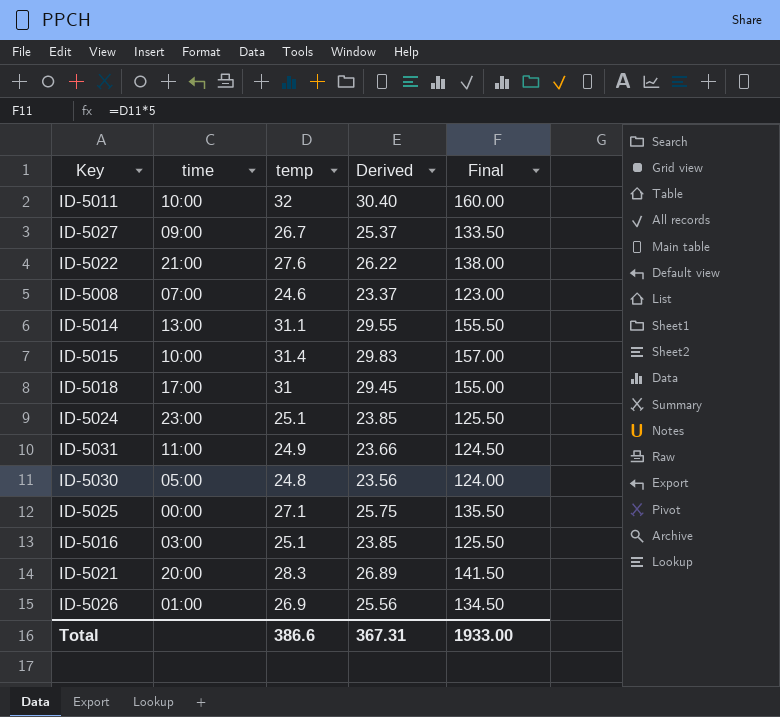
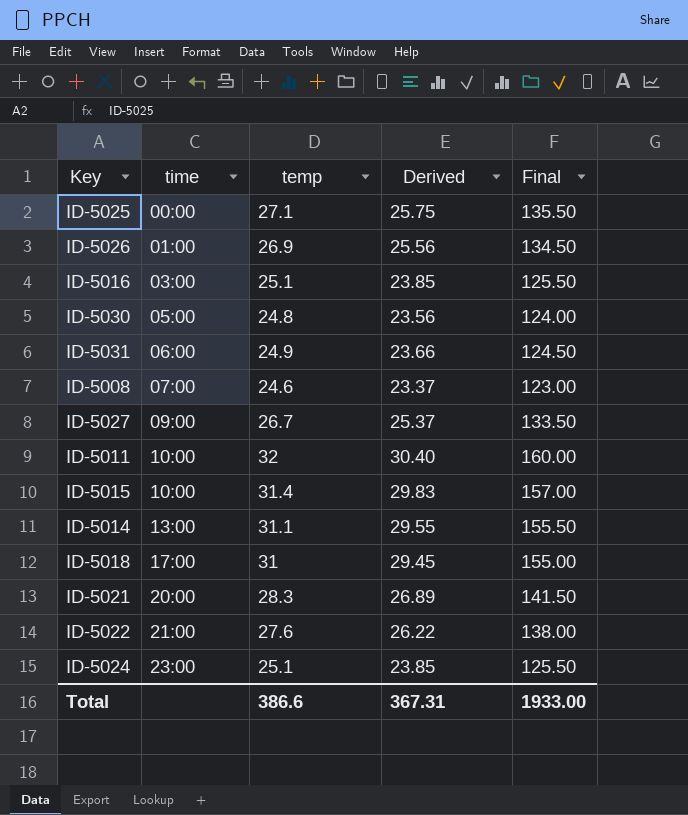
row order: none -> time ascending
ID-5031 | time: 11:00 -> 06:00

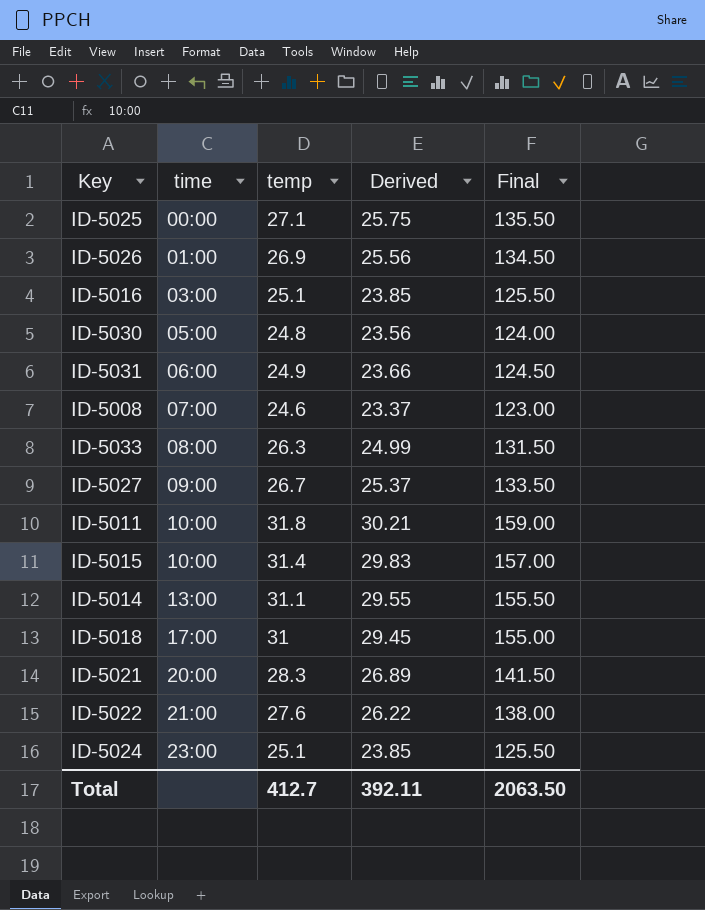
row ID-5033: none -> 08:00 | 26.3 | 24.99 | 131.50
ID-5011 | temp: 32 -> 31.8
ID-5011 | Derived: 30.40 -> 30.21
ID-5011 | Final: 160.00 -> 159.00
Total | temp: 386.6 -> 412.7
Total | Derived: 367.31 -> 392.11
Total | Final: 1933.00 -> 2063.50

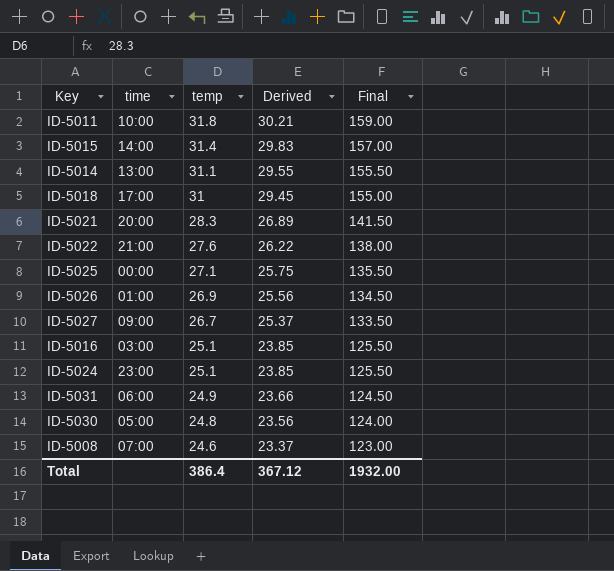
row order: time ascending -> temp descending
row ID-5033: 08:00 | 26.3 | 24.99 | 131.50 -> none
ID-5015 | time: 10:00 -> 14:00
Total | temp: 412.7 -> 386.4
Total | Derived: 392.11 -> 367.12
Total | Final: 2063.50 -> 1932.00

